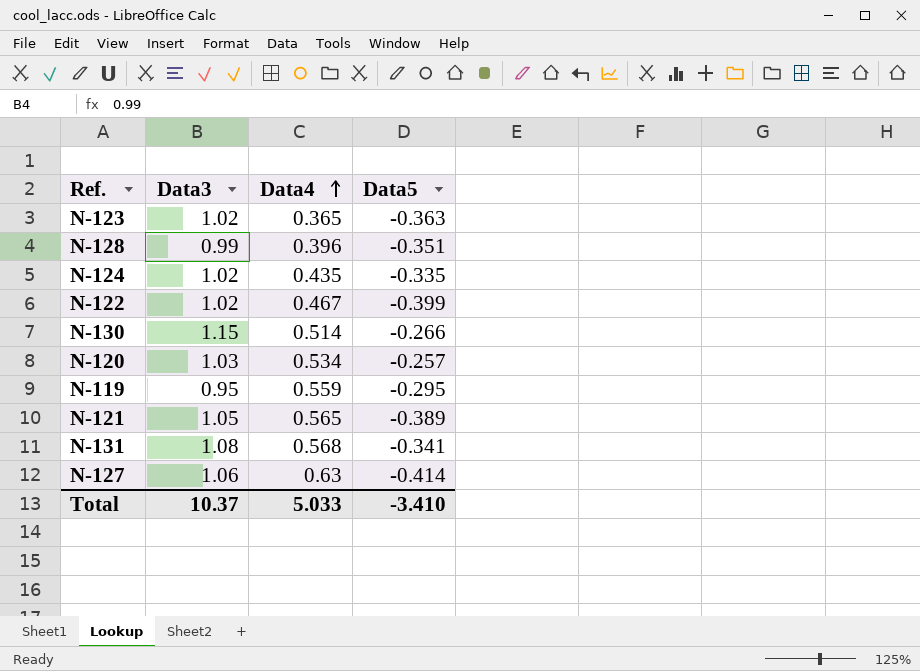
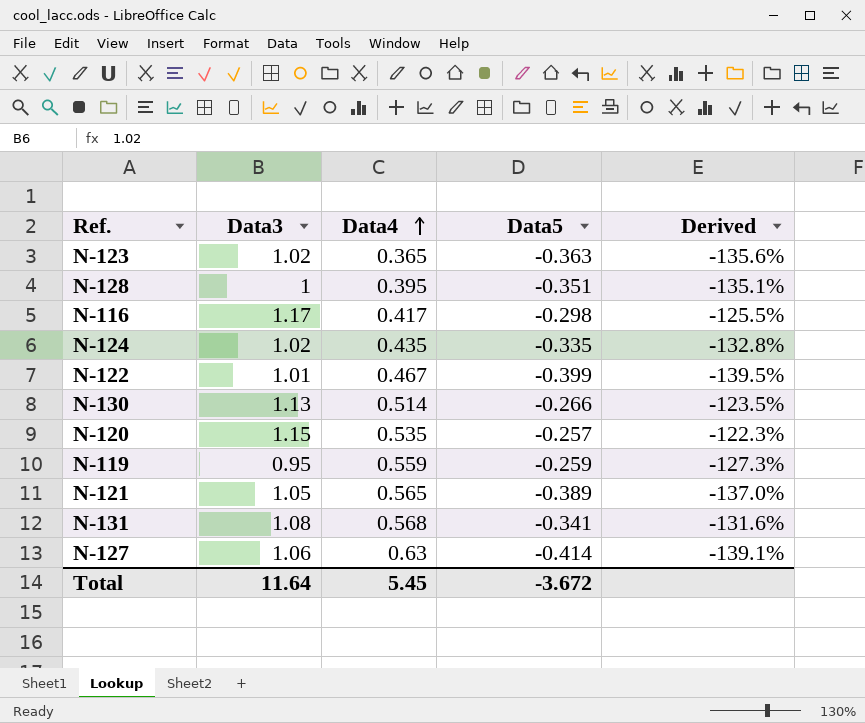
column Derived | formula: none -> ([Data5] - [Data3]) / [Data3]
N-128 | Data3: 0.99 -> 1
N-128 | Data4: 0.396 -> 0.395
row N-116: none -> 1.17 | 0.417 | -0.298 | -125.5%
N-122 | Data3: 1.02 -> 1.01
N-130 | Data3: 1.15 -> 1.13
N-120 | Data3: 1.03 -> 1.15
N-120 | Data4: 0.534 -> 0.535
N-119 | Data5: -0.295 -> -0.259
Total | Data3: 10.37 -> 11.64
Total | Data4: 5.033 -> 5.45
Total | Data5: -3.410 -> -3.672

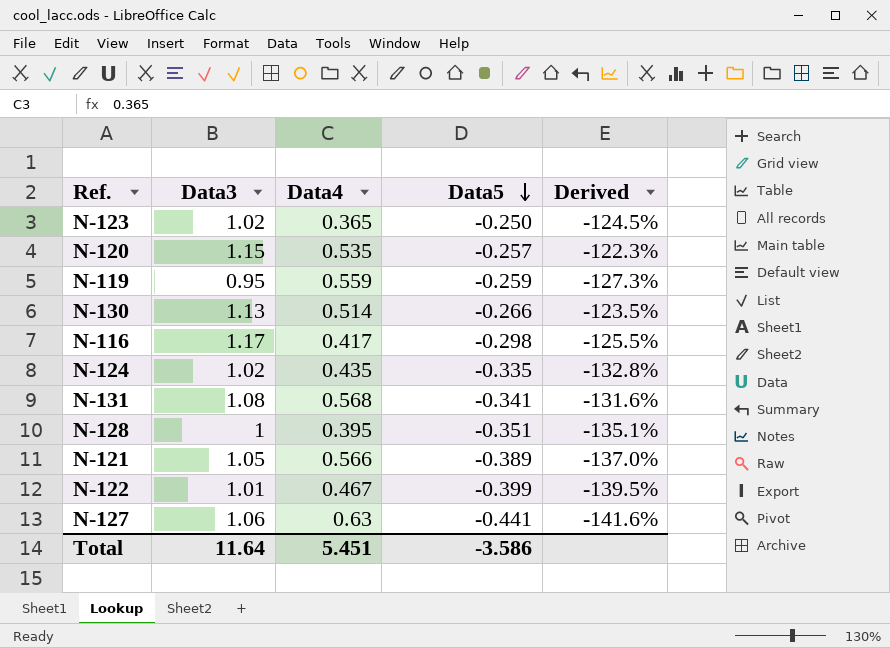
row order: Data4 ascending -> Data5 descending
N-123 | Data5: -0.363 -> -0.250
N-123 | Derived: -135.6% -> -124.5%
N-121 | Data4: 0.565 -> 0.566
N-127 | Data5: -0.414 -> -0.441
N-127 | Derived: -139.1% -> -141.6%
Total | Data4: 5.45 -> 5.451
Total | Data5: -3.672 -> -3.586

